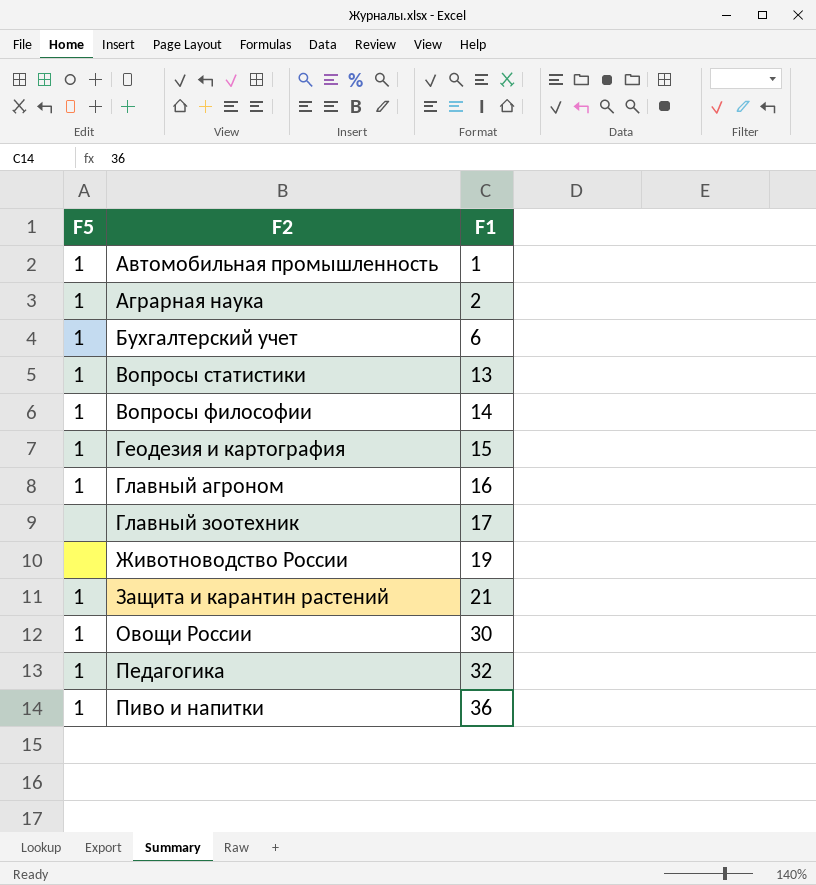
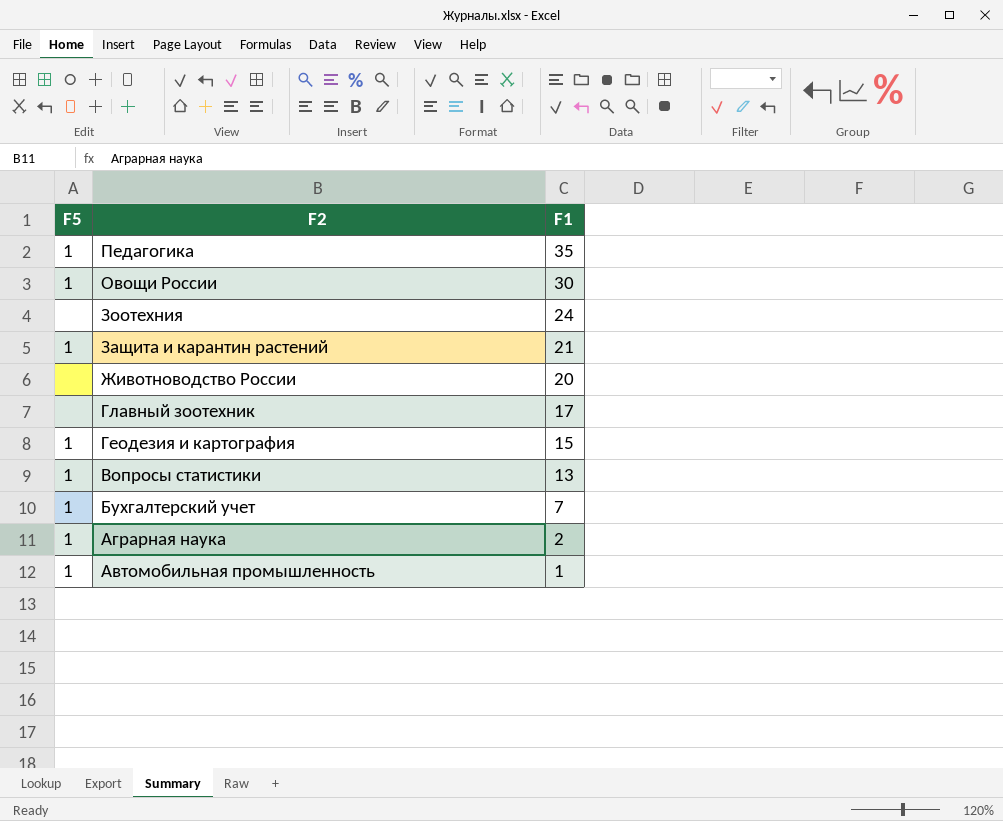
row order: F2 ascending -> F2 descending
row Вопросы философии: 1 | 14 -> none
row Главный агроном: 1 | 16 -> none
row Пиво и напитки: 1 | 36 -> none
Педагогика | F1: 32 -> 35
row Зоотехния: none -> none | 24
Животноводство России | F1: 19 -> 20
Бухгалтерский учет | F1: 6 -> 7

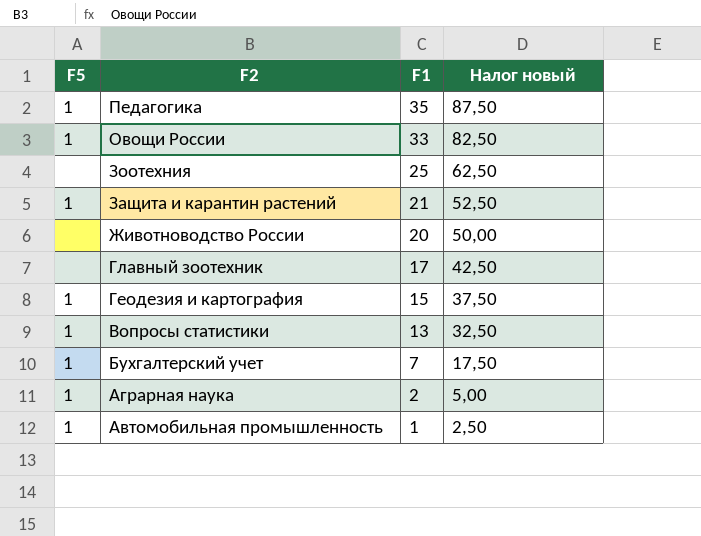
column Налог новый | formula: none -> [F1] * 2,5
Овощи России | F1: 30 -> 33
Зоотехния | F1: 24 -> 25

